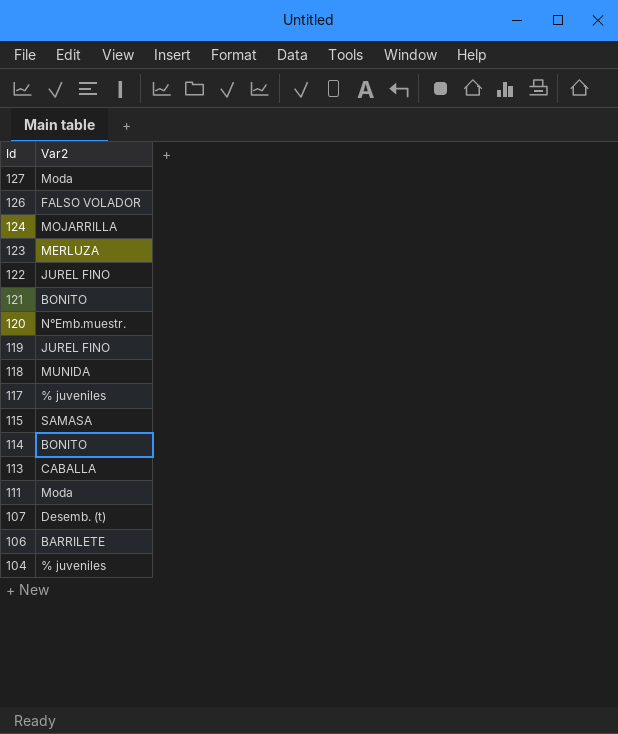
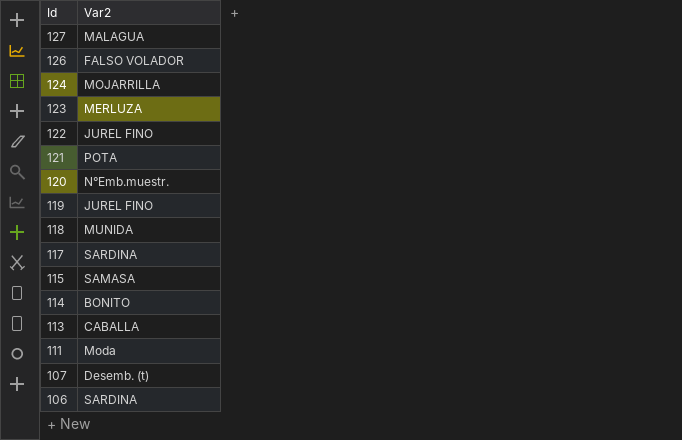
row 104: % juveniles -> none
127 | Var2: Moda -> MALAGUA
121 | Var2: BONITO -> POTA
117 | Var2: % juveniles -> SARDINA
106 | Var2: BARRILETE -> SARDINA

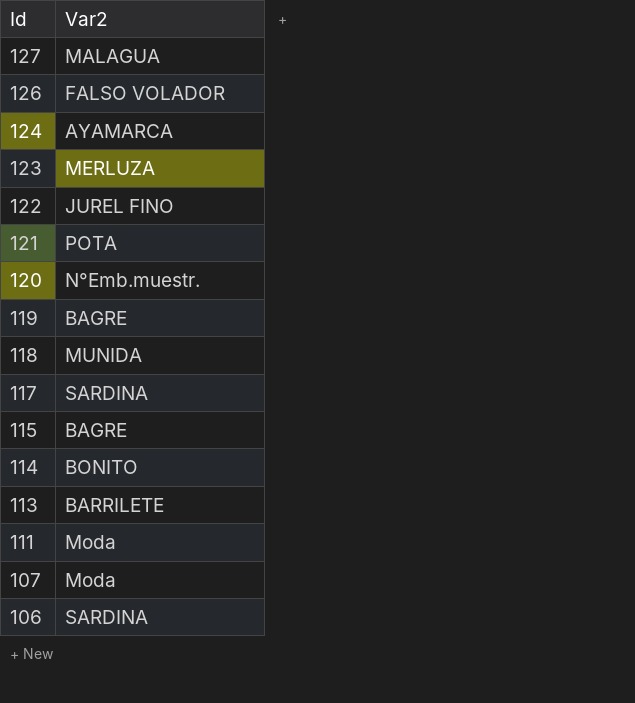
124 | Var2: MOJARRILLA -> AYAMARCA
119 | Var2: JUREL FINO -> BAGRE
115 | Var2: SAMASA -> BAGRE
113 | Var2: CABALLA -> BARRILETE
107 | Var2: Desemb. (t) -> Moda

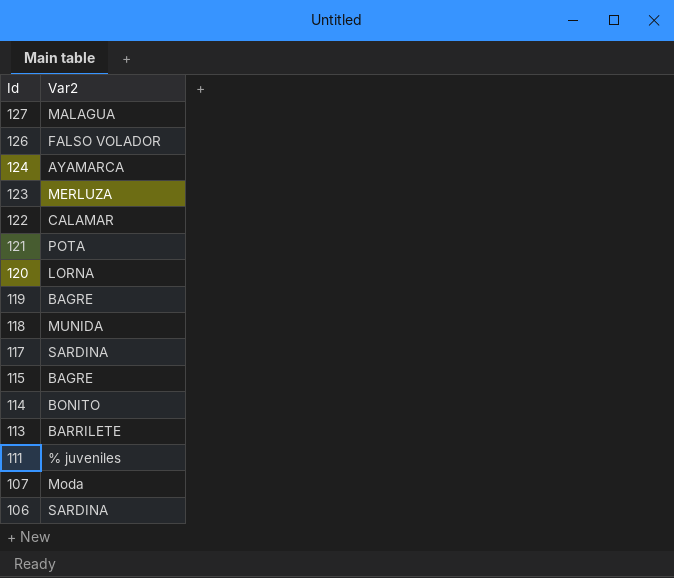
122 | Var2: JUREL FINO -> CALAMAR
120 | Var2: N°Emb.muestr. -> LORNA
111 | Var2: Moda -> % juveniles

